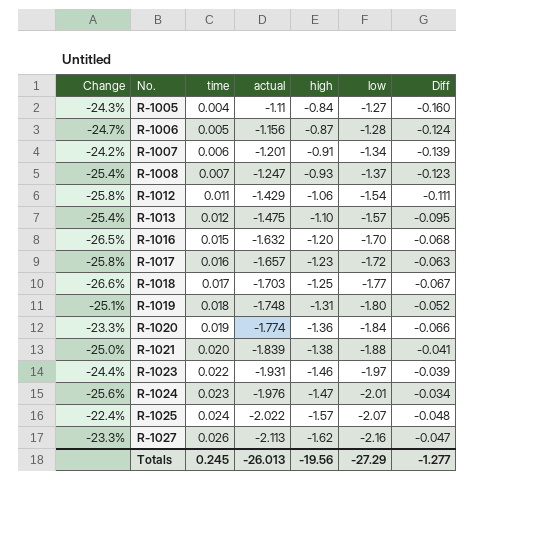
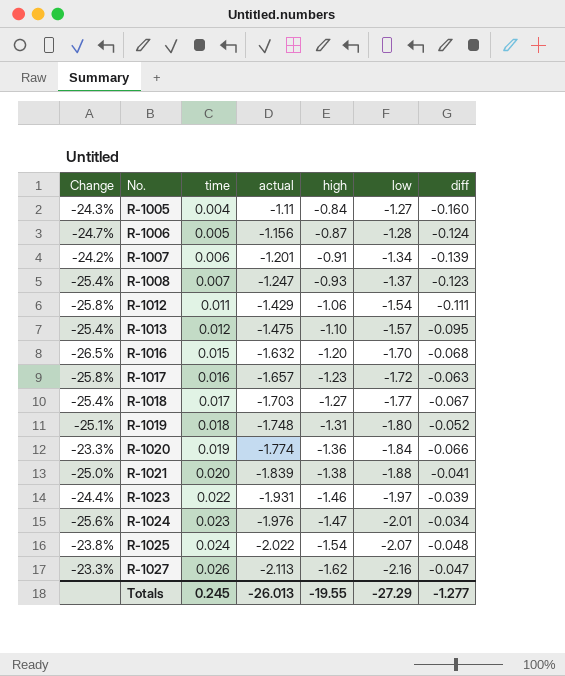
column name: Diff -> diff
R-1018 | Change: -26.6% -> -25.4%
R-1018 | high: -1.25 -> -1.27
R-1025 | Change: -22.4% -> -23.8%
R-1025 | high: -1.57 -> -1.54
Totals | high: -19.56 -> -19.55

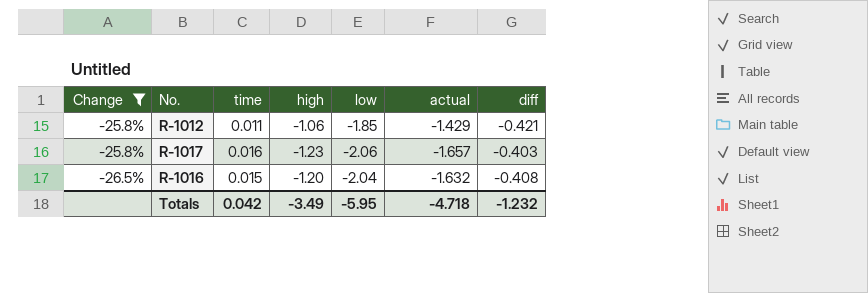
filter: none -> Change <= -25.8%
row order: No. ascending -> Change descending
column actual | position: 4 -> 6
R-1012 | low: -1.54 -> -1.85
R-1012 | diff: -0.111 -> -0.421
R-1017 | low: -1.72 -> -2.06
R-1017 | diff: -0.063 -> -0.403
R-1016 | low: -1.70 -> -2.04
R-1016 | diff: -0.068 -> -0.408
Totals | time: 0.245 -> 0.042
Totals | high: -19.55 -> -3.49
Totals | low: -27.29 -> -5.95
Totals | actual: -26.013 -> -4.718
Totals | diff: -1.277 -> -1.232

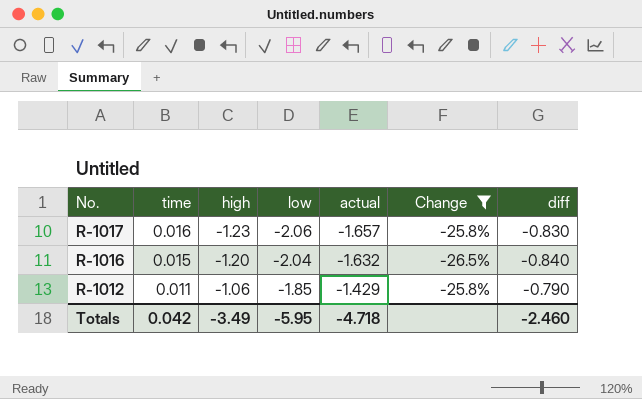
row order: Change descending -> No. descending
column Change | position: 1 -> 6
column diff | formula: [low] - [actual] -> [low] - [high]
Totals | diff: -1.232 -> -2.460

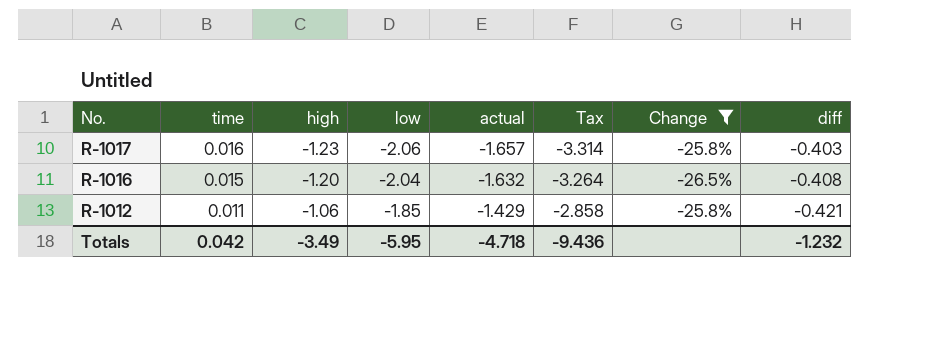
column Tax | formula: none -> [actual] * 2
column diff | formula: [low] - [high] -> [low] - [actual]
Totals | diff: -2.460 -> -1.232

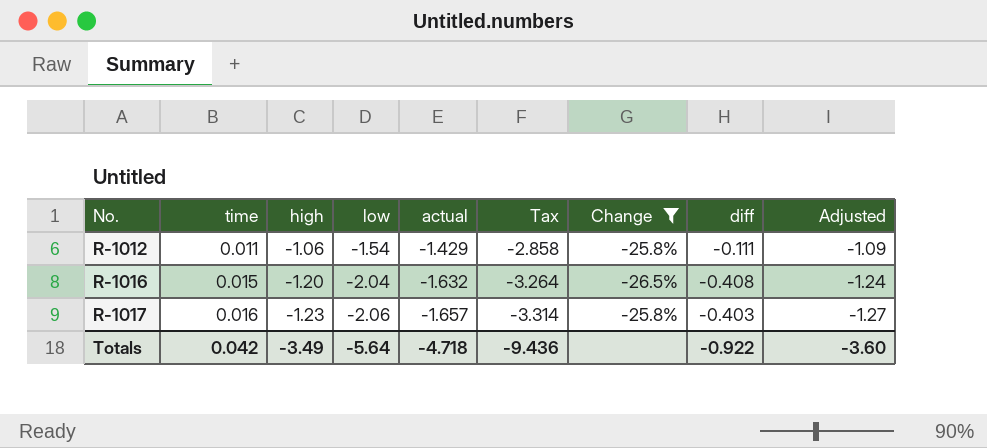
row order: No. descending -> No. ascending
column Adjusted | formula: none -> [high] * 1.03
R-1012 | low: -1.85 -> -1.54
R-1012 | diff: -0.421 -> -0.111
Totals | low: -5.95 -> -5.64
Totals | diff: -1.232 -> -0.922

